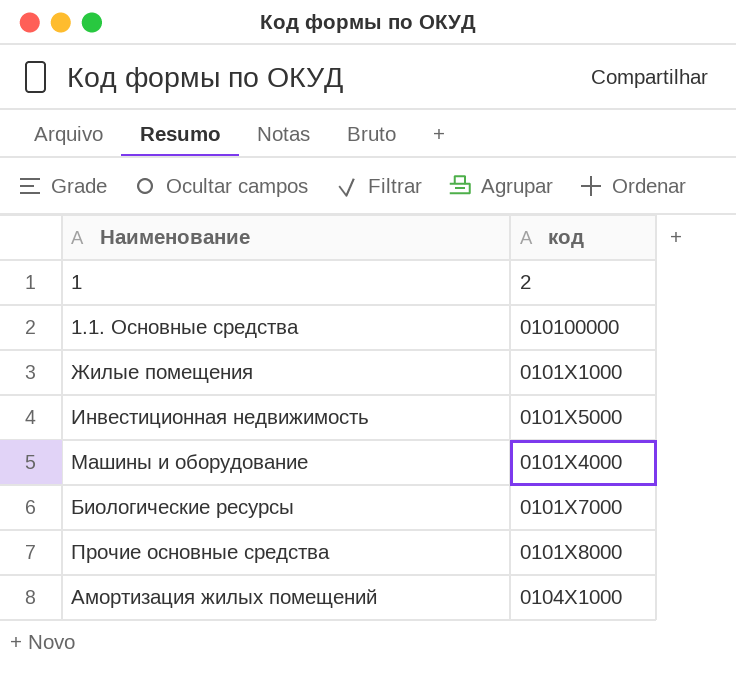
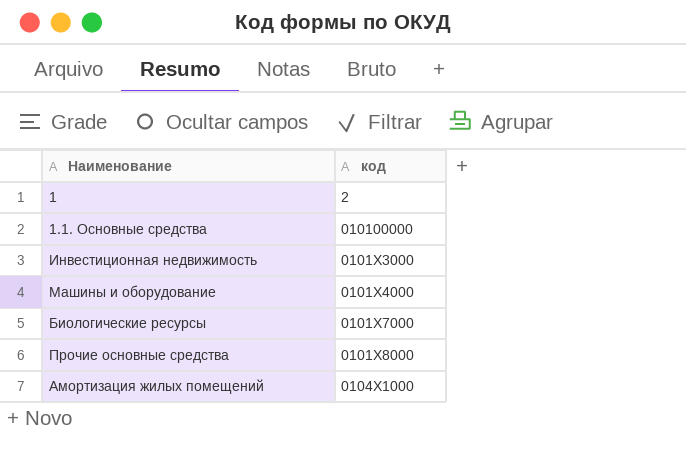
row Жилые помещения: 0101Х1000 -> none
Инвестиционная недвижимость | код: 0101Х5000 -> 0101Х3000

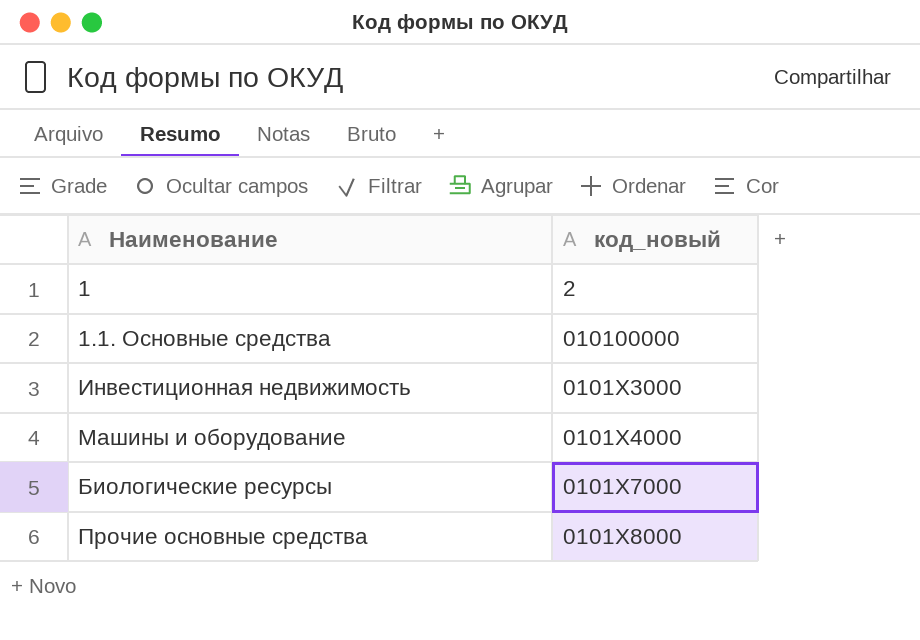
column name: код -> код_новый
row Амортизация жилых помещений: 0104Х1000 -> none

